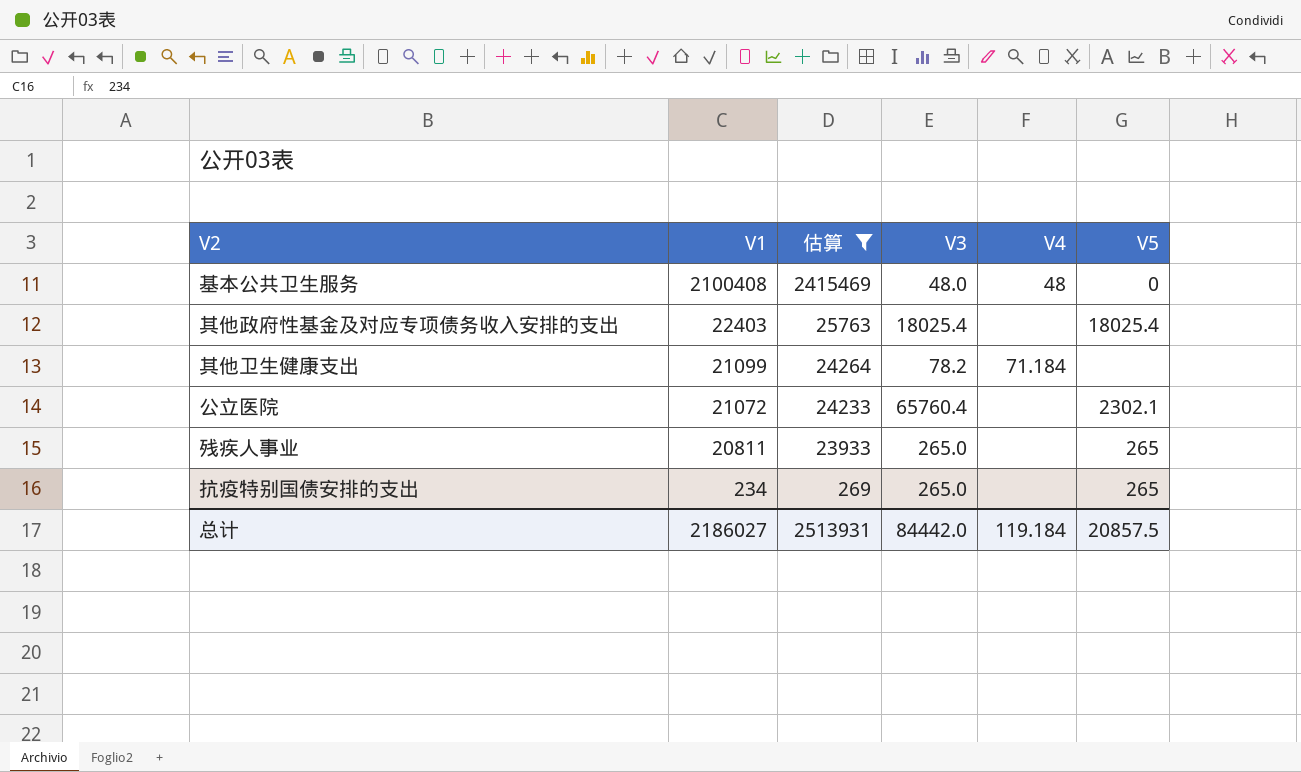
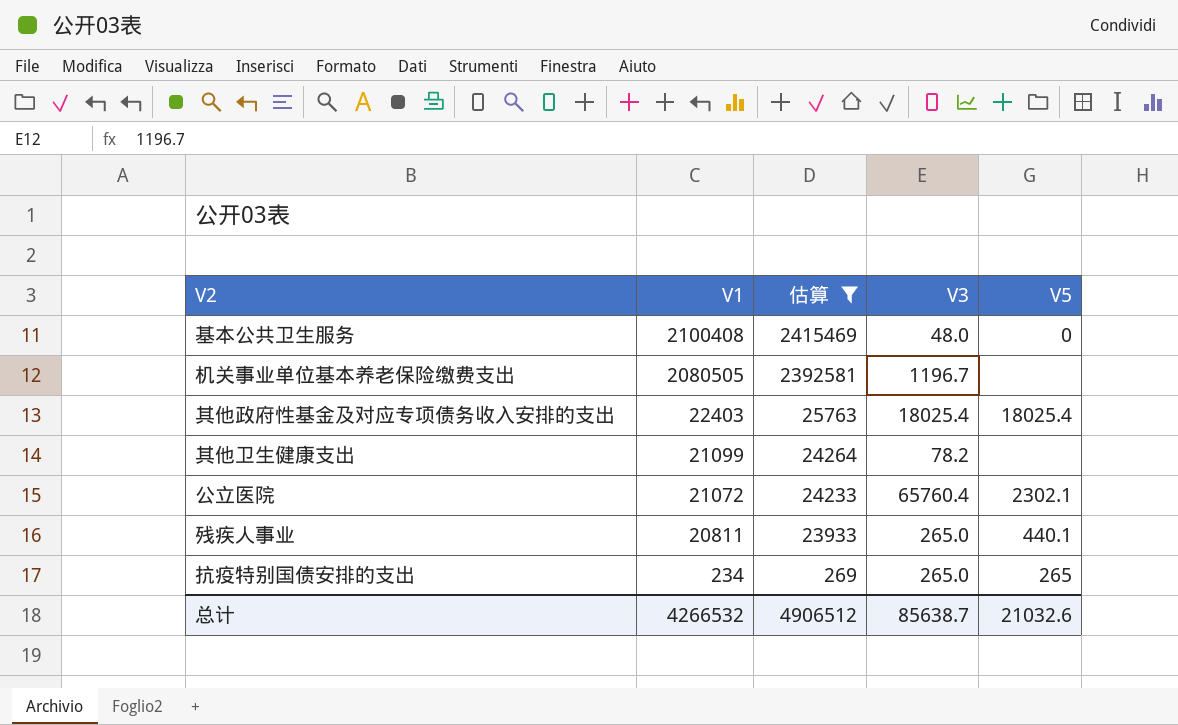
column V4 | position: 5 -> none
row 机关事业单位基本养老保险缴费支出: none -> 2080505 | 2392581 | 1196.7 | none
残疾人事业 | V5: 265 -> 440.1
总计 | V1: 2186027 -> 4266532
总计 | 估算: 2513931 -> 4906512
总计 | V3: 84442.0 -> 85638.7
总计 | V5: 20857.5 -> 21032.6

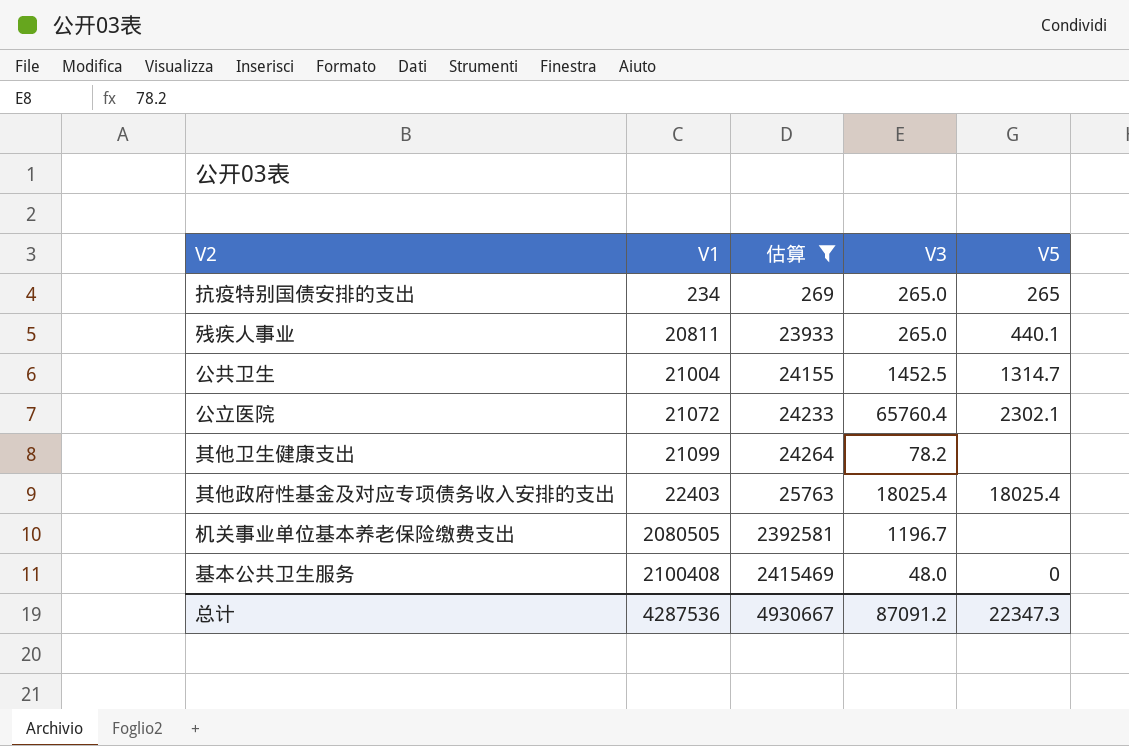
row order: V1 descending -> V1 ascending
row 公共卫生: none -> 21004 | 24155 | 1452.5 | 1314.7
总计 | V1: 4266532 -> 4287536
总计 | 估算: 4906512 -> 4930667
总计 | V3: 85638.7 -> 87091.2
总计 | V5: 21032.6 -> 22347.3

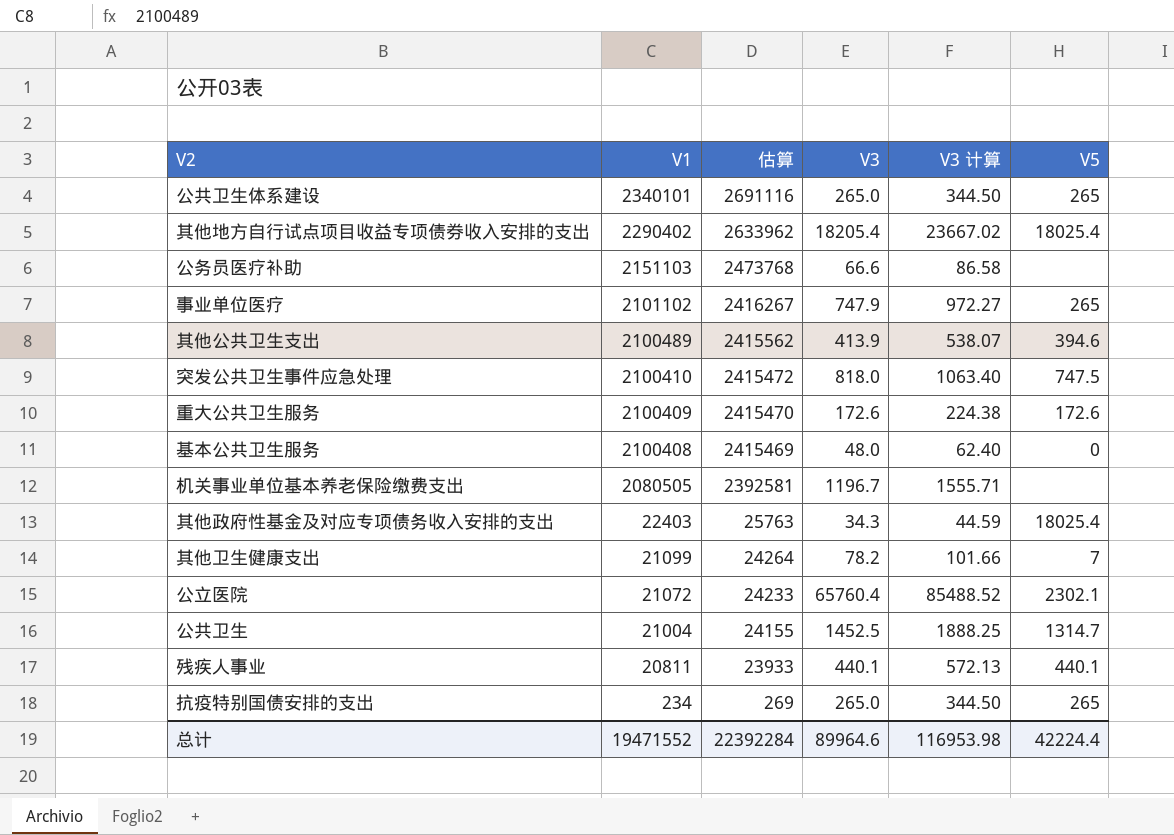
filter: 估算 <= 2415469 -> none
row order: V1 ascending -> V1 descending
column V3 计算 | formula: none -> [V3] * 1.3
其他政府性基金及对应专项债务收入安排的支出 | V3: 18025.4 -> 34.3
其他卫生健康支出 | V5: none -> 7
残疾人事业 | V3: 265.0 -> 440.1
总计 | V1: 4287536 -> 19471552
总计 | 估算: 4930667 -> 22392284
总计 | V3: 87091.2 -> 89964.6
总计 | V5: 22347.3 -> 42224.4

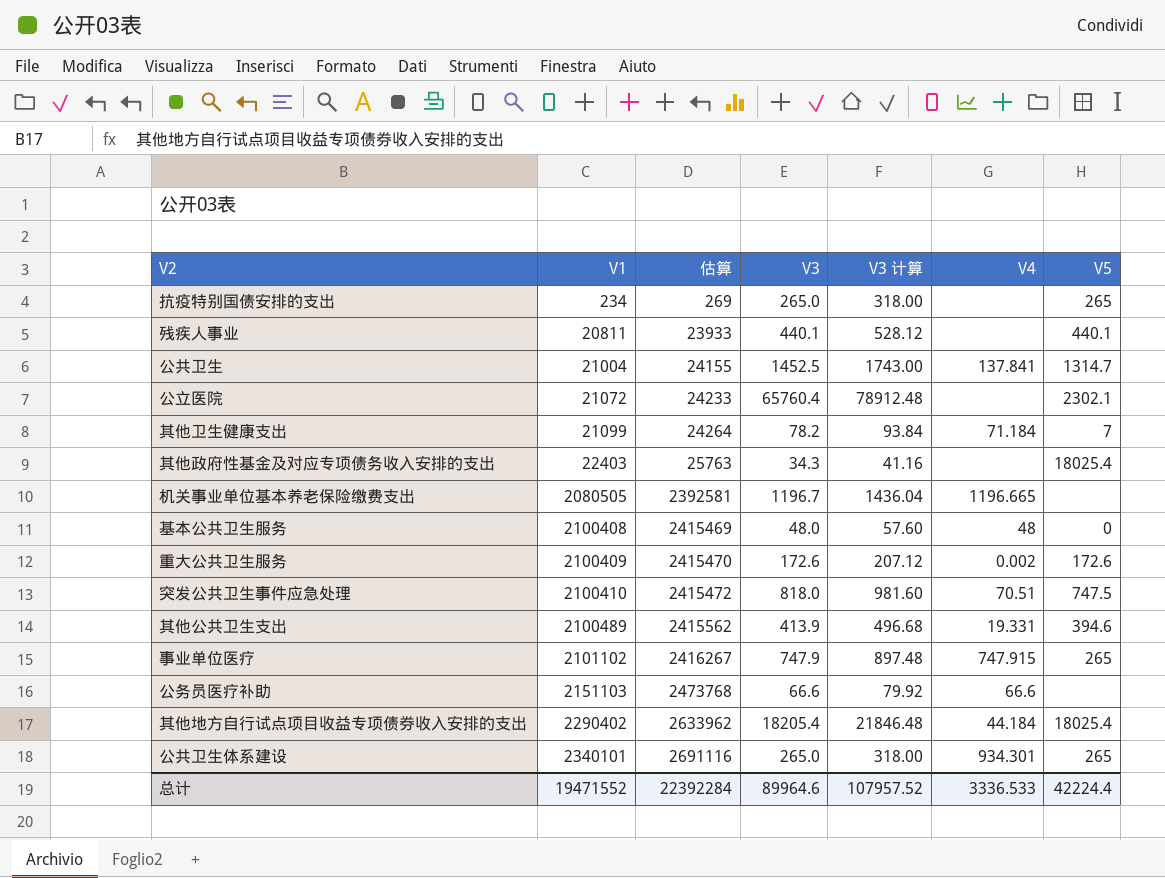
row order: V1 descending -> V1 ascending
column V3 计算 | formula: [V3] * 1.3 -> [V3] * 1.2
column V4 | position: none -> 6
总计 | V3 计算: 116953.98 -> 107957.52

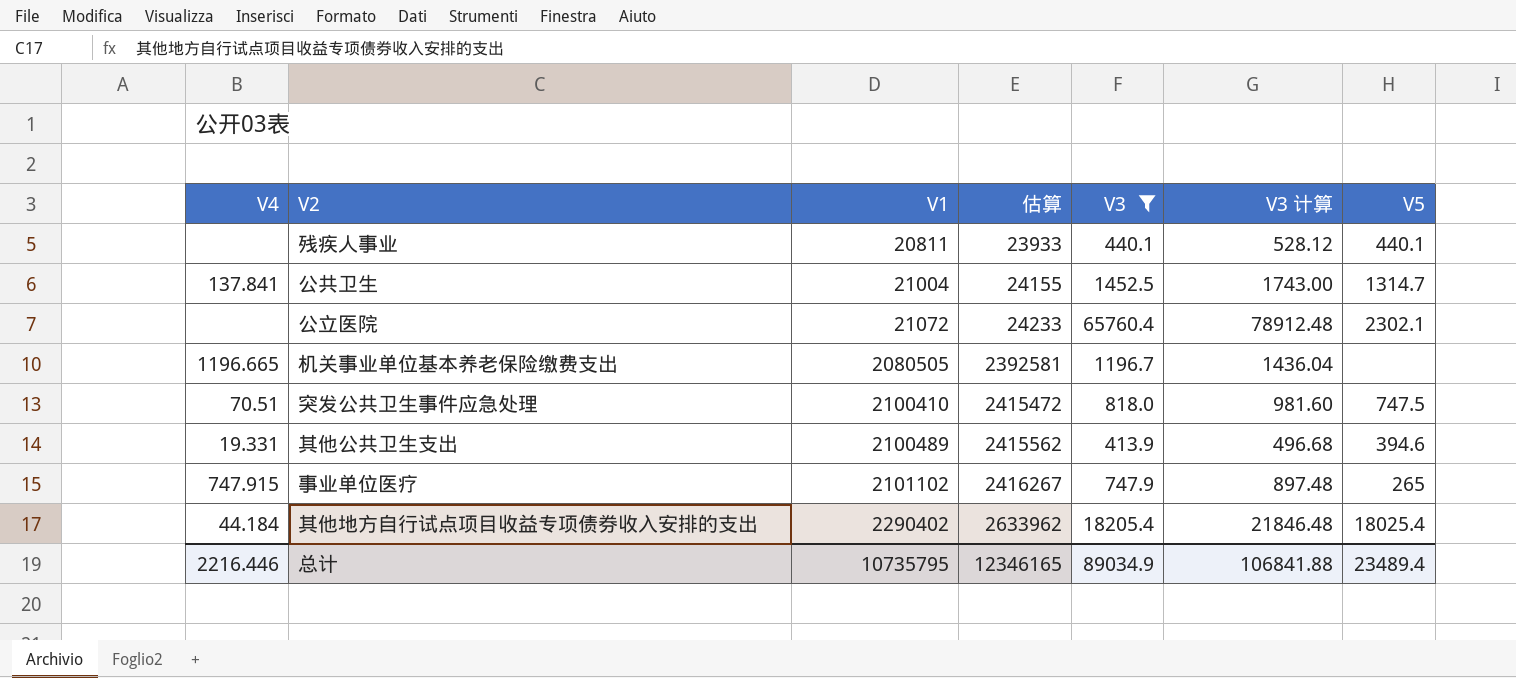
filter: none -> V3 >= 413.9
column V4 | position: 6 -> 1
总计 | V4: 3336.533 -> 2216.446
总计 | V1: 19471552 -> 10735795
总计 | 估算: 22392284 -> 12346165
总计 | V3: 89964.6 -> 89034.9
总计 | V3 计算: 107957.52 -> 106841.88
总计 | V5: 42224.4 -> 23489.4

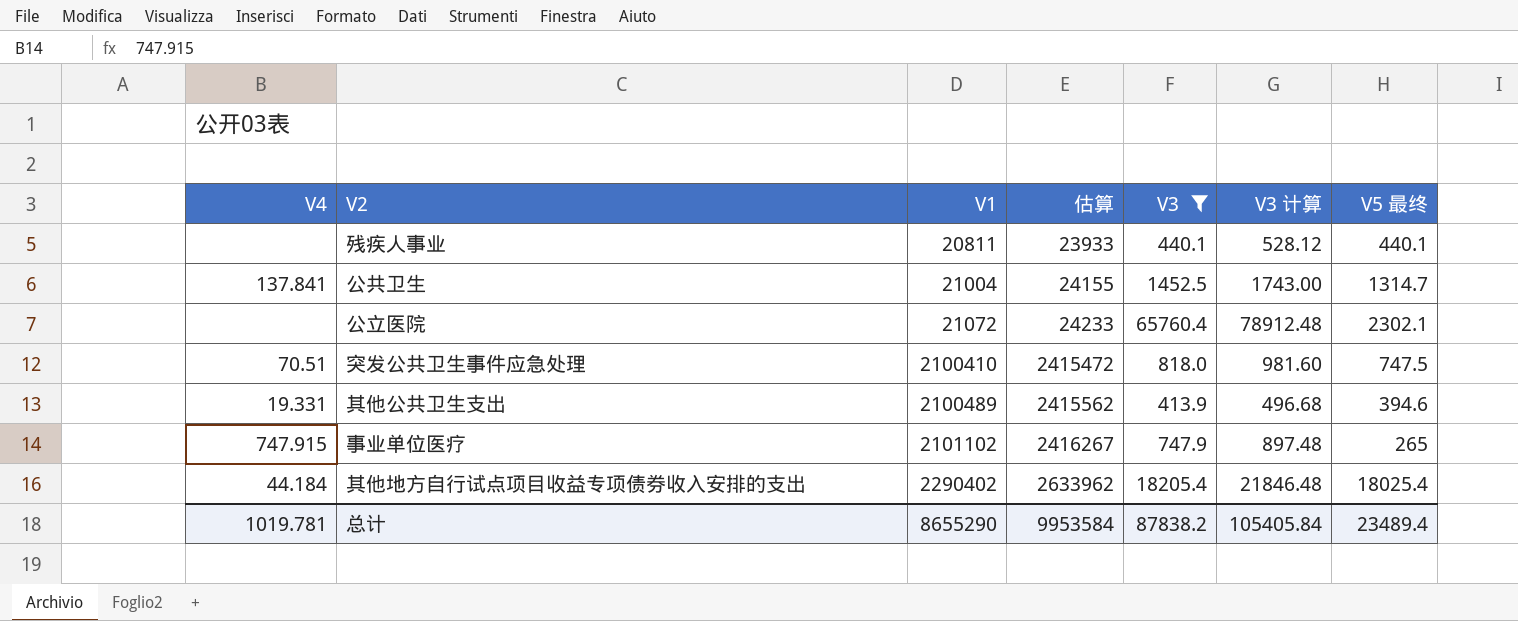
column name: V5 -> V5 最终
row 机关事业单位基本养老保险缴费支出: 1196.665 | 2080505 | 2392581 | 1196.7 | 1436.04 | none -> none
总计 | V4: 2216.446 -> 1019.781
总计 | V1: 10735795 -> 8655290
总计 | 估算: 12346165 -> 9953584
总计 | V3: 89034.9 -> 87838.2
总计 | V3 计算: 106841.88 -> 105405.84

